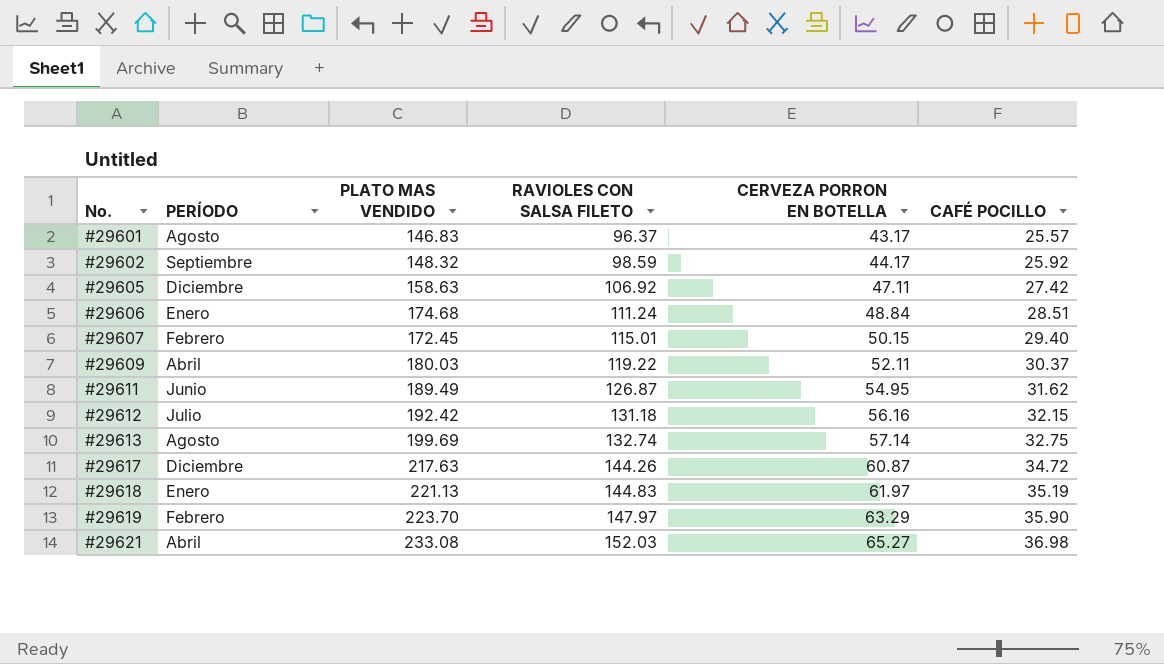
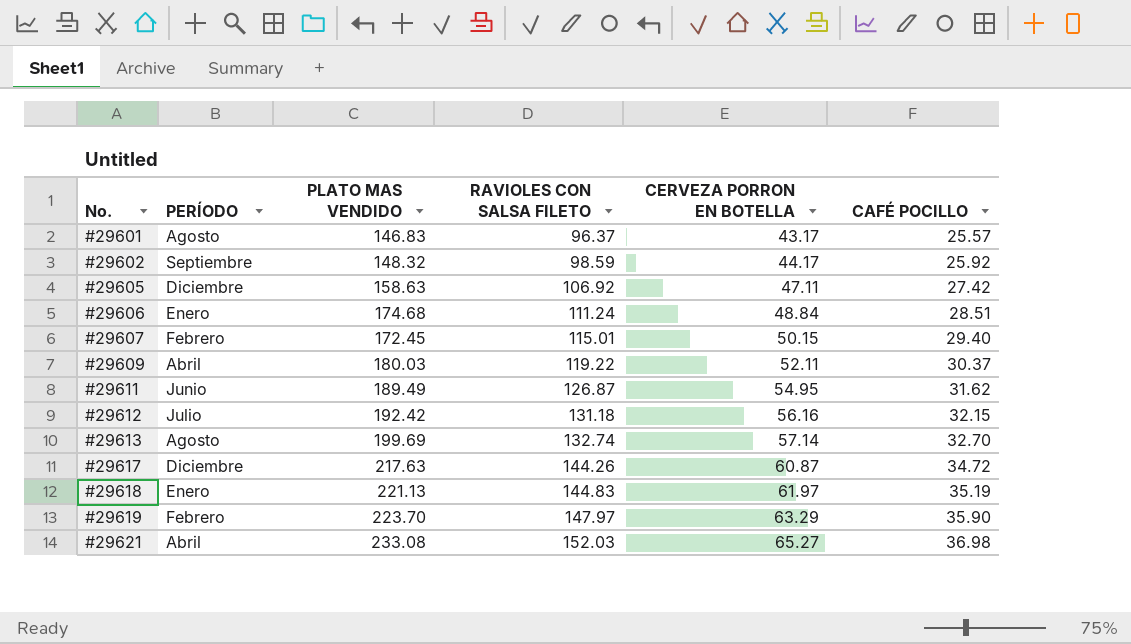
#29613 | CAFÉ POCILLO: 32.75 -> 32.70

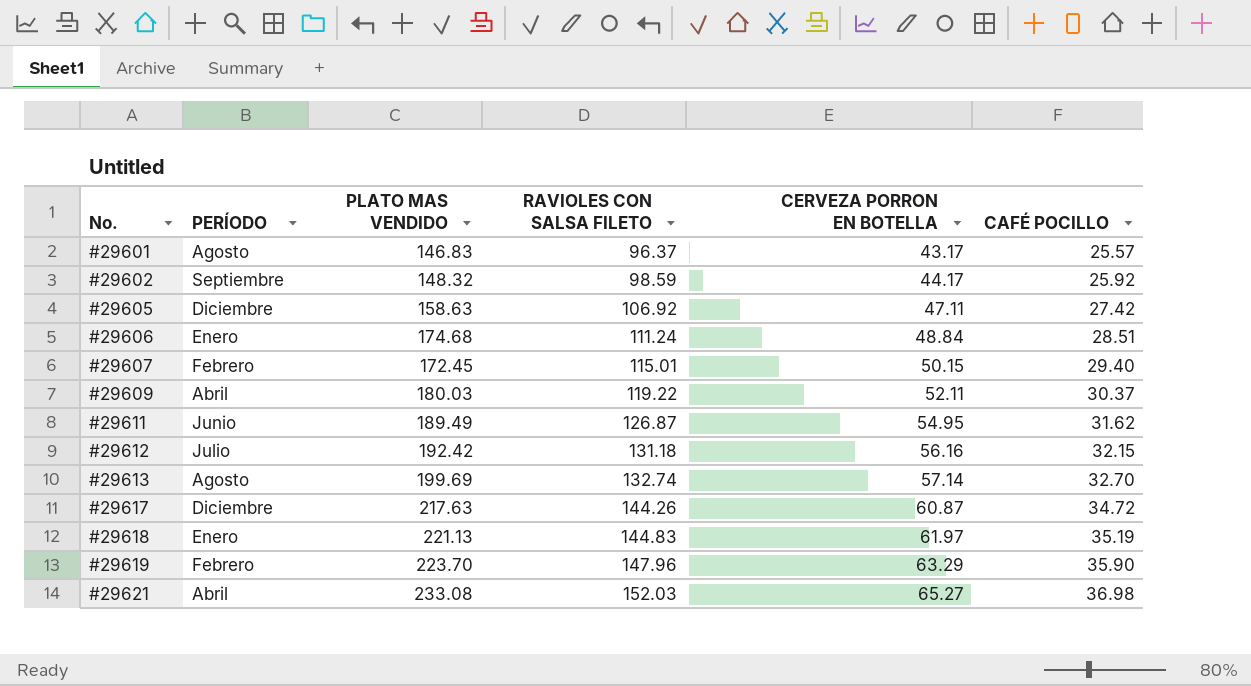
#29619 | RAVIOLES CON SALSA FILETO: 147.97 -> 147.96

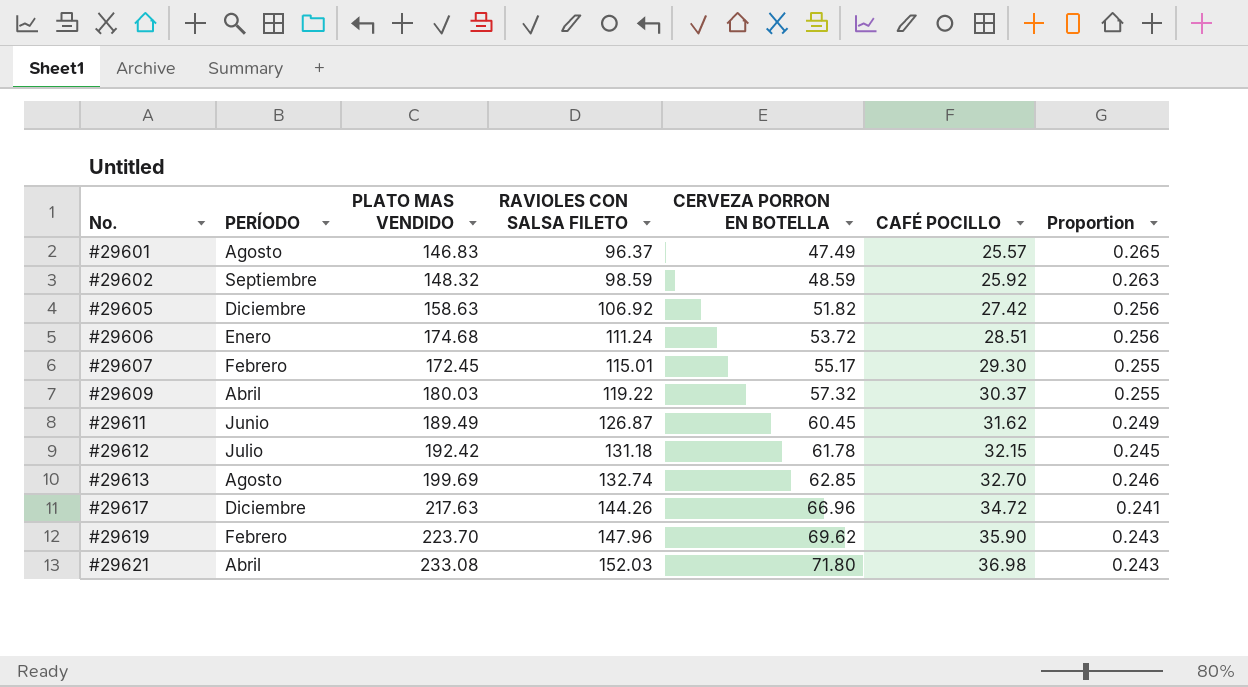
column Proportion | formula: none -> [CAFÉ POCILLO] / [RAVIOLES CON SALSA FILETO]
row #29618: Enero | 221.13 | 144.83 | 61.97 | 35.19 -> none
#29601 | CERVEZA PORRON EN BOTELLA: 43.17 -> 47.49
#29602 | CERVEZA PORRON EN BOTELLA: 44.17 -> 48.59
#29605 | CERVEZA PORRON EN BOTELLA: 47.11 -> 51.82
#29606 | CERVEZA PORRON EN BOTELLA: 48.84 -> 53.72
#29607 | CERVEZA PORRON EN BOTELLA: 50.15 -> 55.17
#29607 | CAFÉ POCILLO: 29.40 -> 29.30
#29609 | CERVEZA PORRON EN BOTELLA: 52.11 -> 57.32
#29611 | CERVEZA PORRON EN BOTELLA: 54.95 -> 60.45
#29612 | CERVEZA PORRON EN BOTELLA: 56.16 -> 61.78
#29613 | CERVEZA PORRON EN BOTELLA: 57.14 -> 62.85
#29617 | CERVEZA PORRON EN BOTELLA: 60.87 -> 66.96
#29619 | CERVEZA PORRON EN BOTELLA: 63.29 -> 69.62
#29621 | CERVEZA PORRON EN BOTELLA: 65.27 -> 71.80

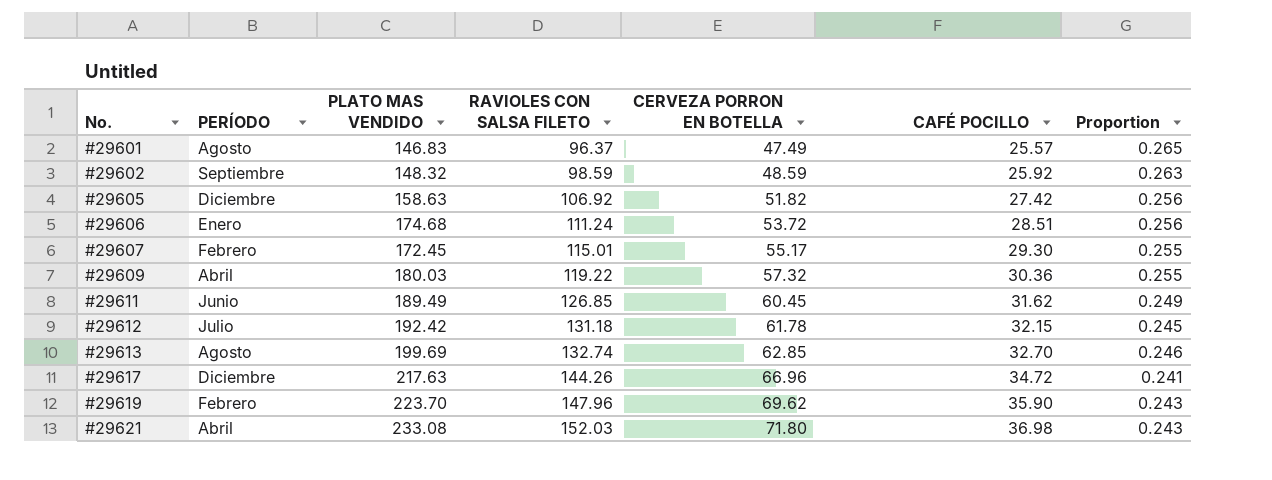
#29609 | CAFÉ POCILLO: 30.37 -> 30.36
#29611 | RAVIOLES CON SALSA FILETO: 126.87 -> 126.85

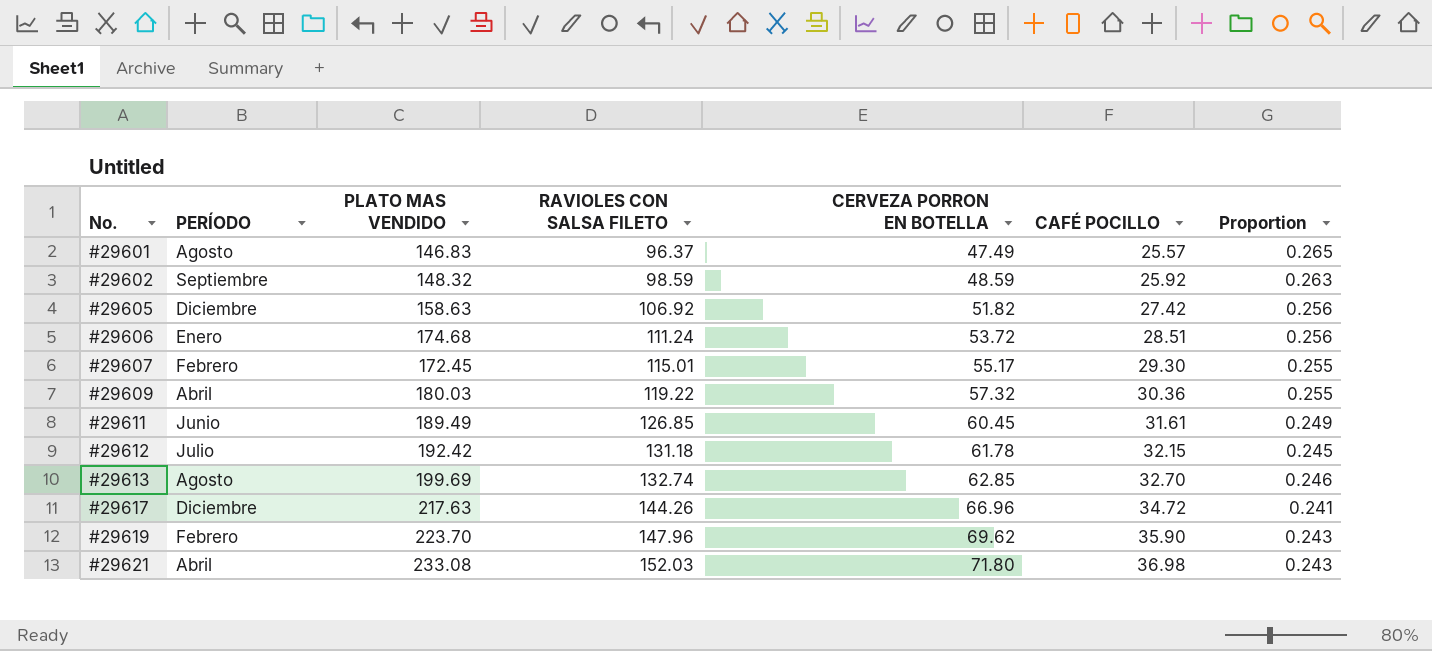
#29611 | CAFÉ POCILLO: 31.62 -> 31.61

